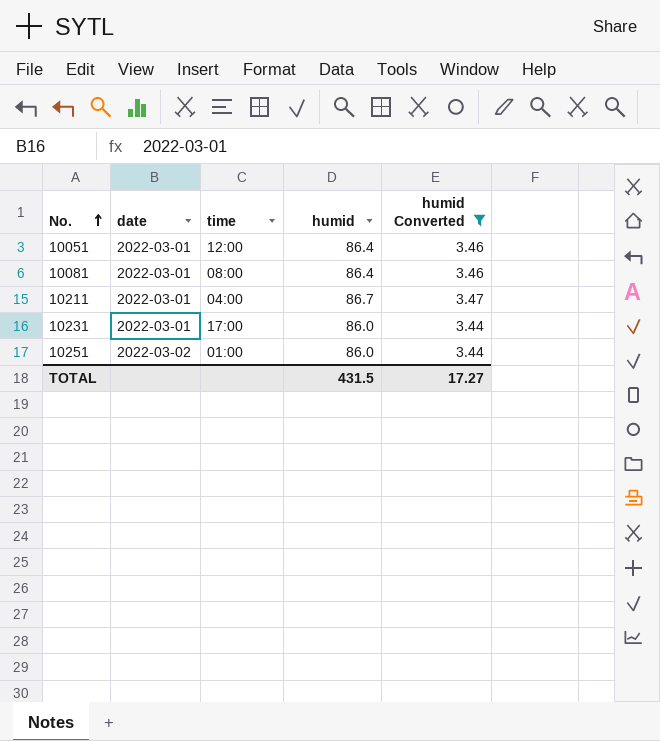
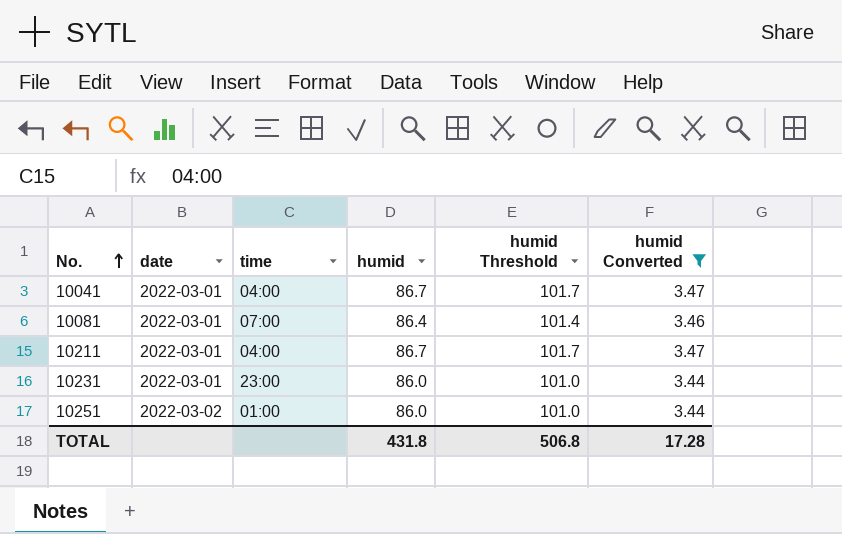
column humid Threshold | formula: none -> [humid] + 15
row 10051: 2022-03-01 | 12:00 | 86.4 | 3.46 -> none
row 10041: none -> 2022-03-01 | 04:00 | 86.7 | 101.7 | 3.47
10081 | time: 08:00 -> 07:00
10231 | time: 17:00 -> 23:00
TOTAL | humid: 431.5 -> 431.8
TOTAL | humid Converted: 17.27 -> 17.28

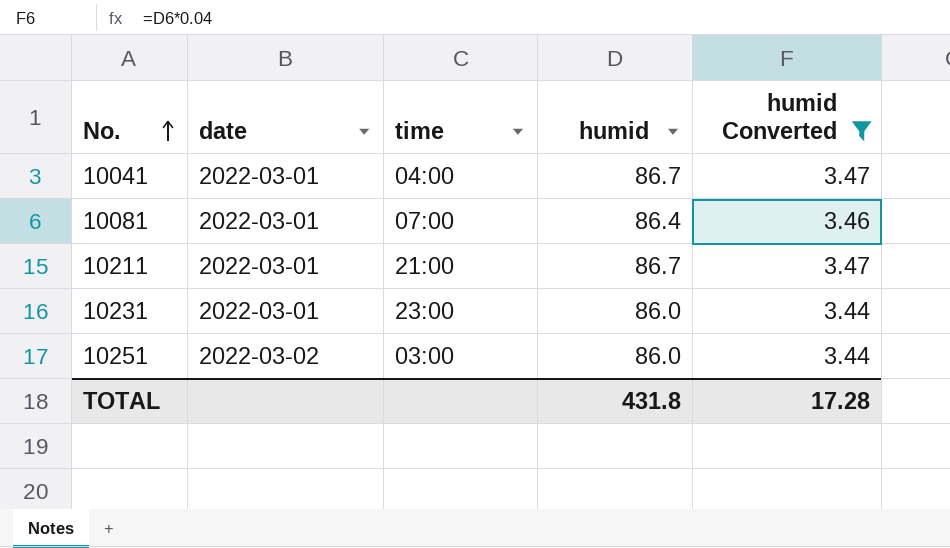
column humid Threshold | formula: [humid] + 15 -> none
10211 | time: 04:00 -> 21:00
10251 | time: 01:00 -> 03:00

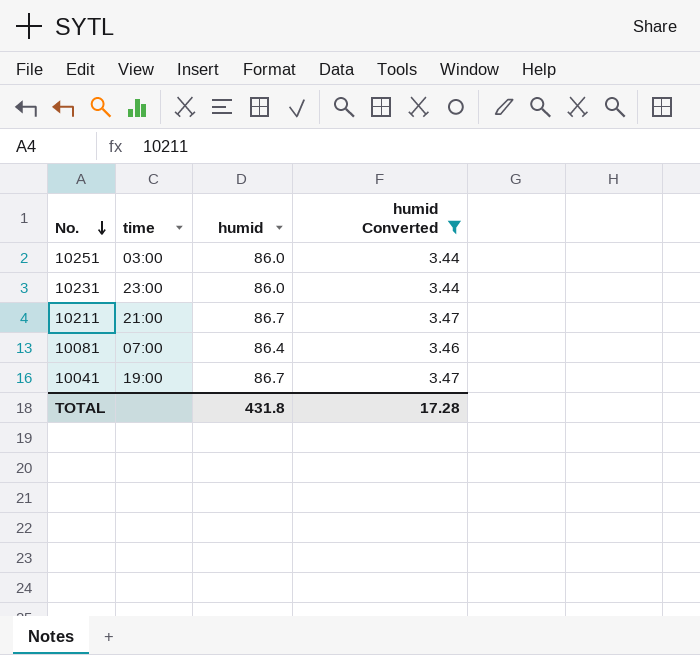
row order: No. ascending -> No. descending
column date | position: 2 -> none
10041 | time: 04:00 -> 19:00

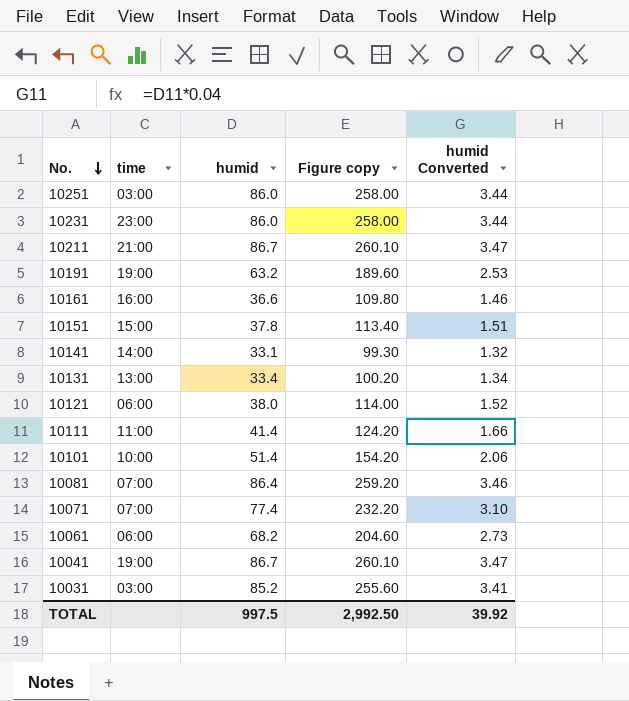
filter: humid Converted >= 3.44 -> none
column Figure copy | formula: none -> [humid] * 3
TOTAL | humid: 431.8 -> 997.5
TOTAL | humid Converted: 17.28 -> 39.92

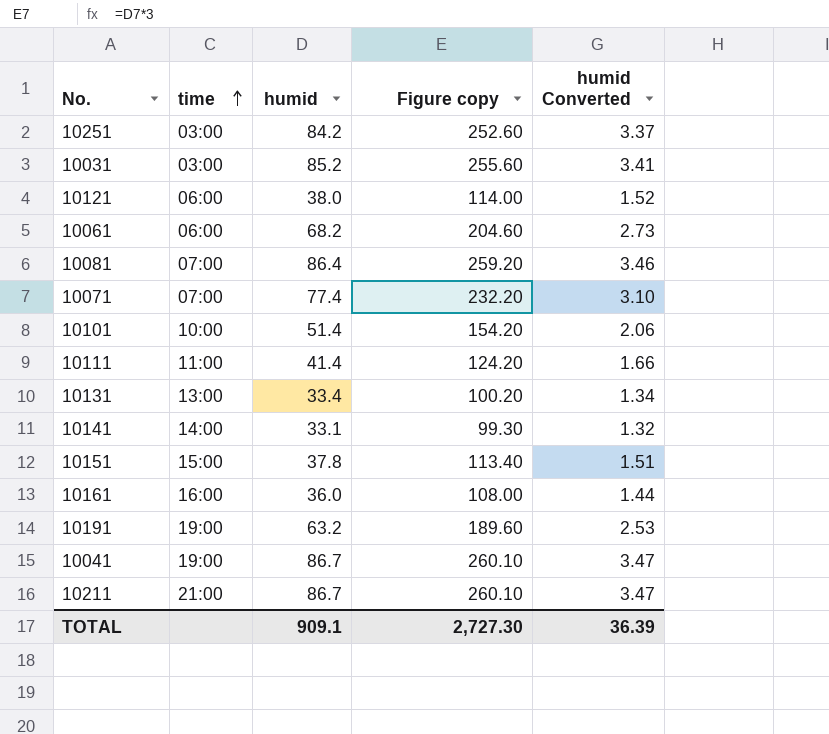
row order: No. descending -> time ascending
row 10231: 23:00 | 86.0 | 258.00 | 3.44 -> none
10251 | humid: 86.0 -> 84.2
10251 | Figure copy: 258.00 -> 252.60
10251 | humid Converted: 3.44 -> 3.37
10161 | humid: 36.6 -> 36.0
10161 | Figure copy: 109.80 -> 108.00
10161 | humid Converted: 1.46 -> 1.44
TOTAL | humid: 997.5 -> 909.1
TOTAL | Figure copy: 2,992.50 -> 2,727.30
TOTAL | humid Converted: 39.92 -> 36.39

